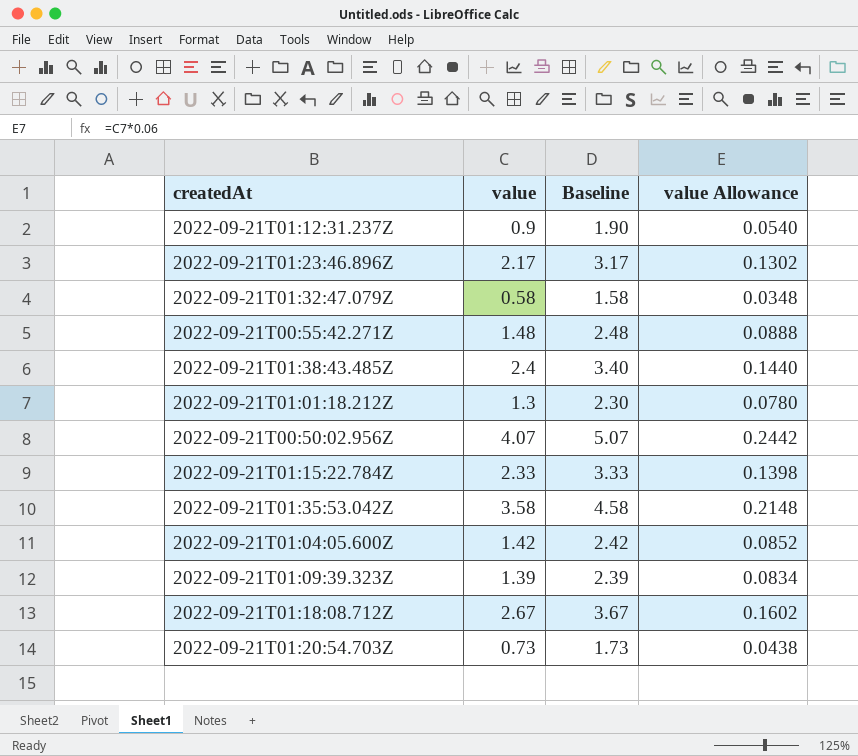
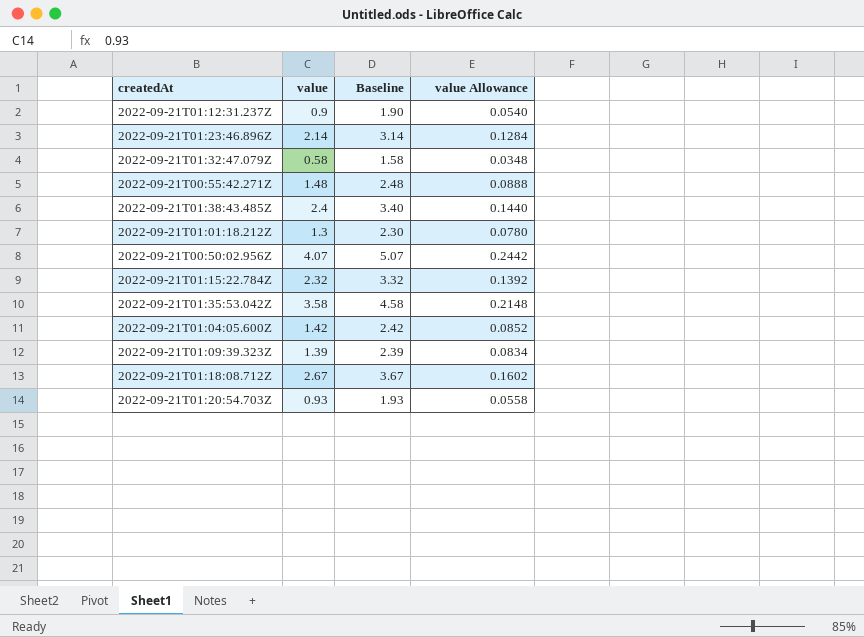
2022-09-21T01:23:46.896Z | value: 2.17 -> 2.14
2022-09-21T01:23:46.896Z | Baseline: 3.17 -> 3.14
2022-09-21T01:23:46.896Z | value Allowance: 0.1302 -> 0.1284
2022-09-21T01:15:22.784Z | value: 2.33 -> 2.32
2022-09-21T01:15:22.784Z | Baseline: 3.33 -> 3.32
2022-09-21T01:15:22.784Z | value Allowance: 0.1398 -> 0.1392
2022-09-21T01:20:54.703Z | value: 0.73 -> 0.93
2022-09-21T01:20:54.703Z | Baseline: 1.73 -> 1.93
2022-09-21T01:20:54.703Z | value Allowance: 0.0438 -> 0.0558

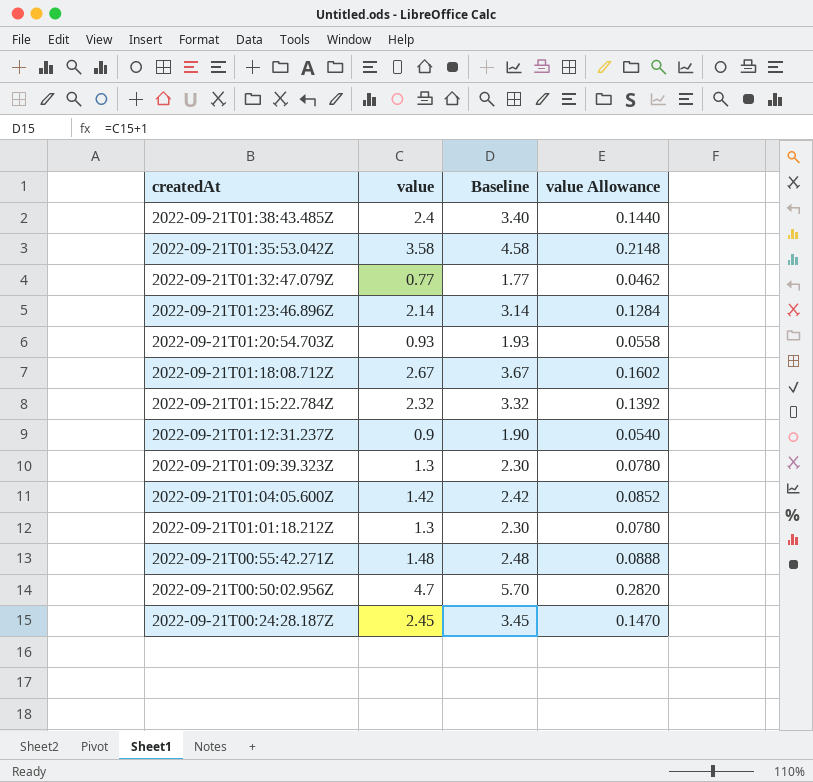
row order: none -> createdAt descending
2022-09-21T01:32:47.079Z | value: 0.58 -> 0.77
2022-09-21T01:32:47.079Z | Baseline: 1.58 -> 1.77
2022-09-21T01:32:47.079Z | value Allowance: 0.0348 -> 0.0462
2022-09-21T01:09:39.323Z | value: 1.39 -> 1.3
2022-09-21T01:09:39.323Z | Baseline: 2.39 -> 2.30
2022-09-21T01:09:39.323Z | value Allowance: 0.0834 -> 0.0780
2022-09-21T00:50:02.956Z | value: 4.07 -> 4.7
2022-09-21T00:50:02.956Z | Baseline: 5.07 -> 5.70
2022-09-21T00:50:02.956Z | value Allowance: 0.2442 -> 0.2820
row 2022-09-21T00:24:28.187Z: none -> 2.45 | 3.45 | 0.1470

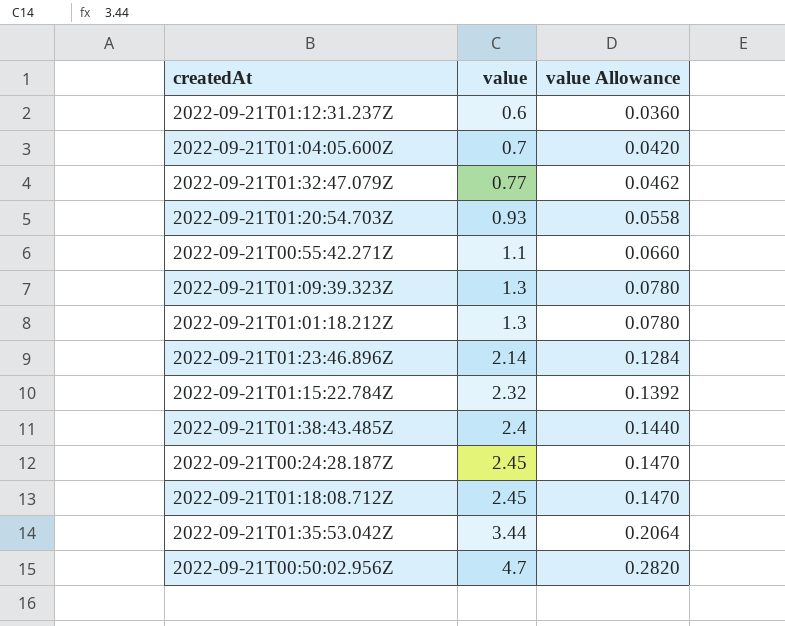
row order: createdAt descending -> value ascending
column Baseline | formula: [value] + 1 -> none
2022-09-21T01:12:31.237Z | value: 0.9 -> 0.6
2022-09-21T01:12:31.237Z | value Allowance: 0.0540 -> 0.0360
2022-09-21T01:04:05.600Z | value: 1.42 -> 0.7
2022-09-21T01:04:05.600Z | value Allowance: 0.0852 -> 0.0420
2022-09-21T00:55:42.271Z | value: 1.48 -> 1.1
2022-09-21T00:55:42.271Z | value Allowance: 0.0888 -> 0.0660
2022-09-21T01:18:08.712Z | value: 2.67 -> 2.45
2022-09-21T01:18:08.712Z | value Allowance: 0.1602 -> 0.1470
2022-09-21T01:35:53.042Z | value: 3.58 -> 3.44
2022-09-21T01:35:53.042Z | value Allowance: 0.2148 -> 0.2064

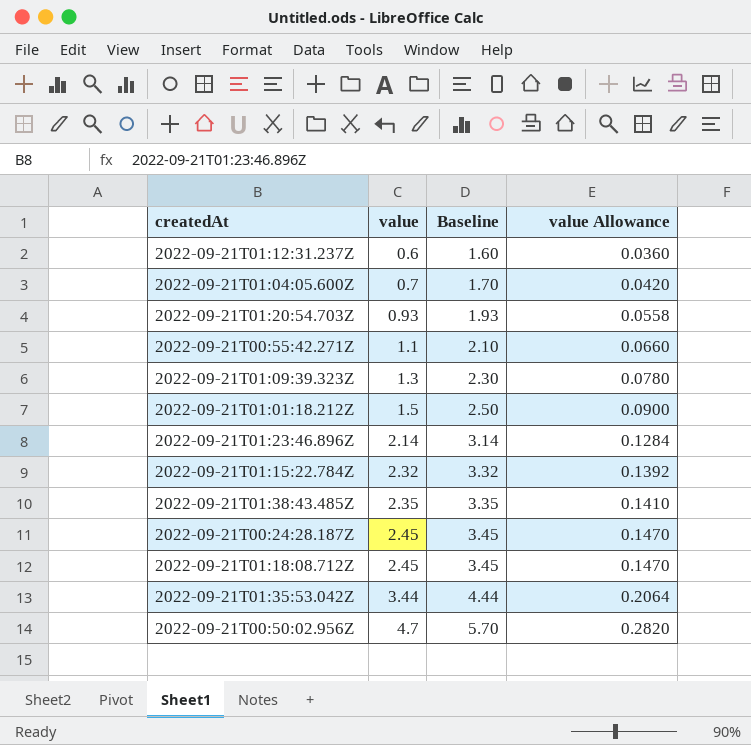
column Baseline | formula: none -> [value] + 1
row 2022-09-21T01:32:47.079Z: 0.77 | 0.0462 -> none
2022-09-21T01:01:18.212Z | value: 1.3 -> 1.5
2022-09-21T01:01:18.212Z | value Allowance: 0.0780 -> 0.0900
2022-09-21T01:38:43.485Z | value: 2.4 -> 2.35
2022-09-21T01:38:43.485Z | value Allowance: 0.1440 -> 0.1410

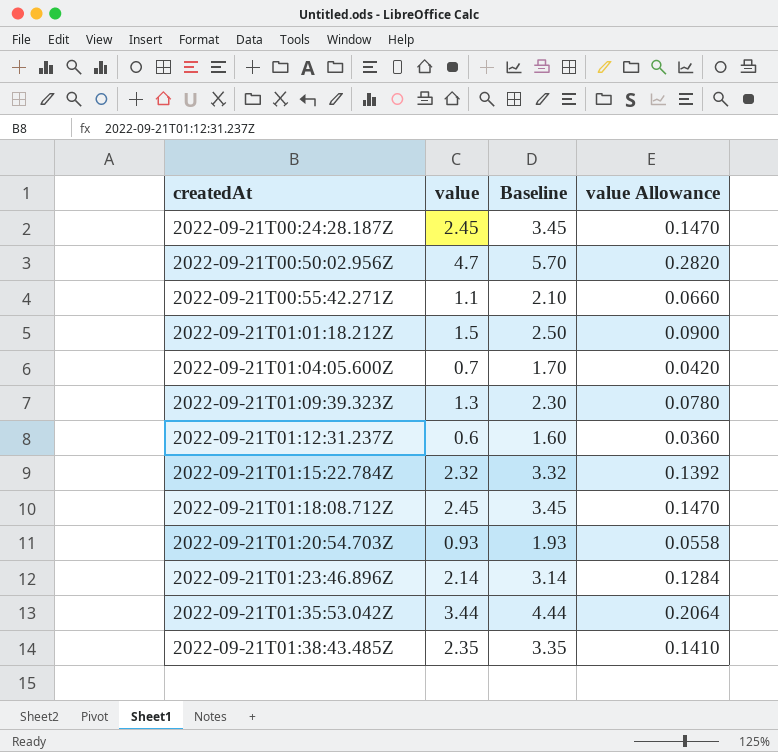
row order: value ascending -> createdAt ascending

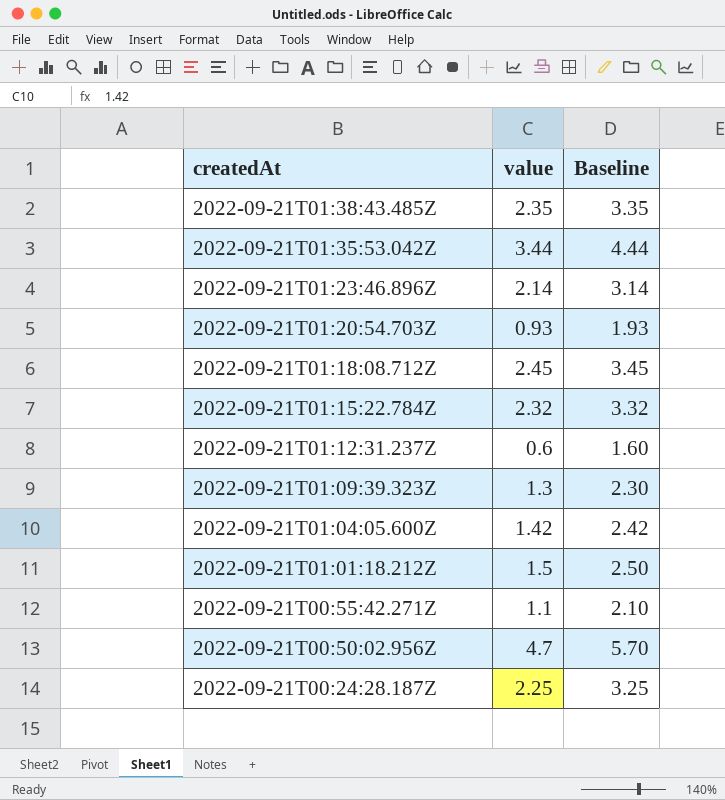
row order: createdAt ascending -> createdAt descending
column value Allowance | formula: [value] * 0.06 -> none
2022-09-21T01:04:05.600Z | value: 0.7 -> 1.42
2022-09-21T01:04:05.600Z | Baseline: 1.70 -> 2.42
2022-09-21T00:24:28.187Z | value: 2.45 -> 2.25
2022-09-21T00:24:28.187Z | Baseline: 3.45 -> 3.25

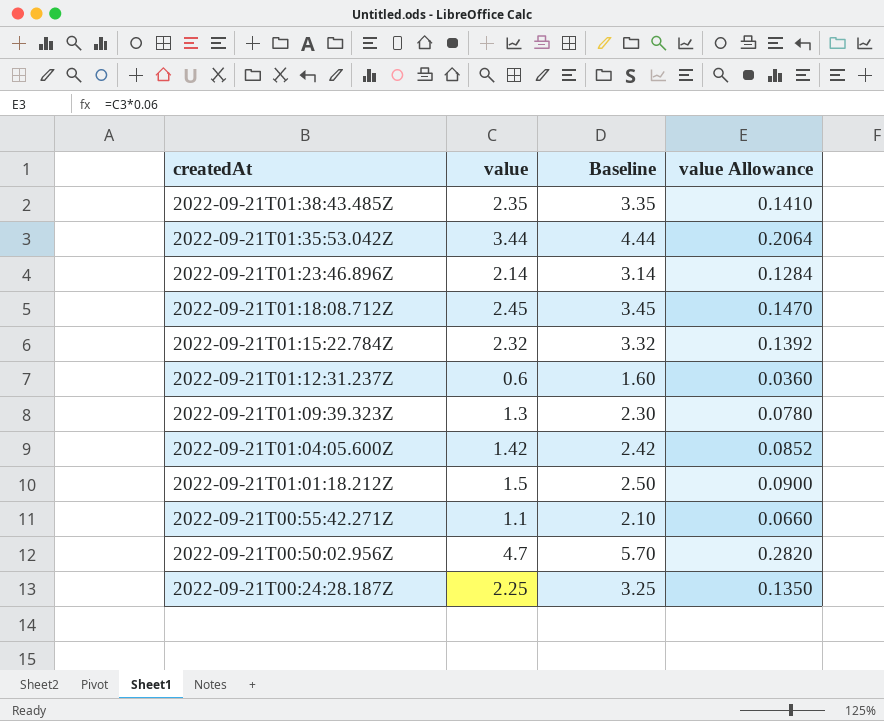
column value Allowance | formula: none -> [value] * 0.06
row 2022-09-21T01:20:54.703Z: 0.93 | 1.93 -> none

